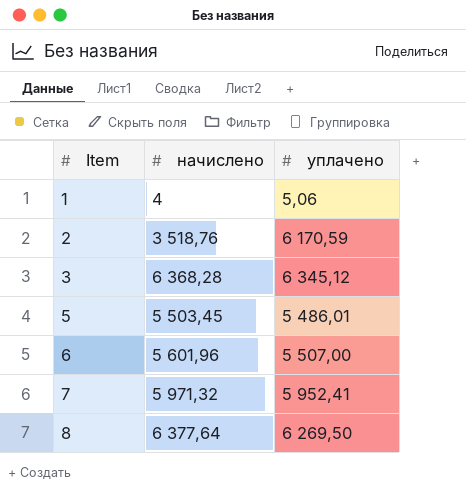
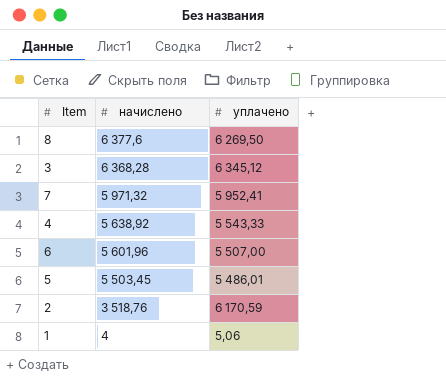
row order: Item ascending -> начислено descending
8 | начислено: 6 377,64 -> 6 377,6
row 4: none -> 5 638,92 | 5 543,33

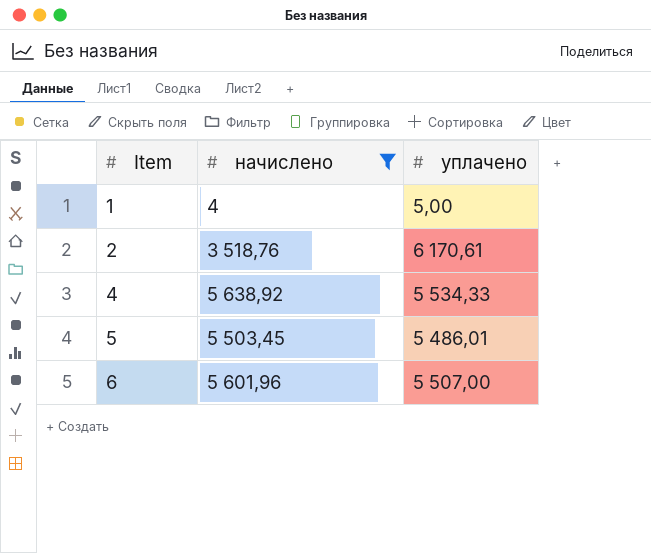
filter: none -> начислено <= 5 638,92
row order: начислено descending -> Item ascending
1 | уплачено: 5,06 -> 5,00
2 | уплачено: 6 170,59 -> 6 170,61
4 | уплачено: 5 543,33 -> 5 534,33

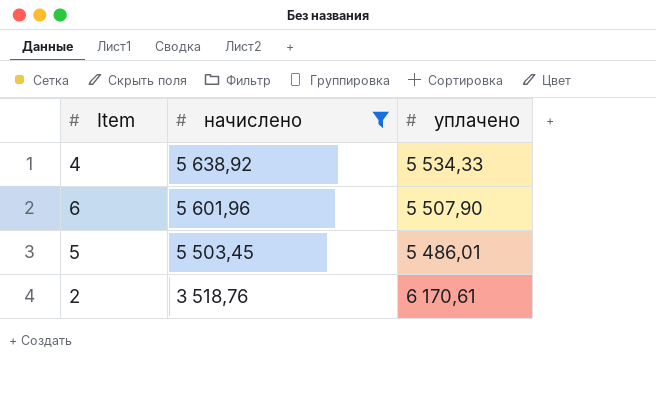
row order: Item ascending -> начислено descending
row 1: 4 | 5,00 -> none
6 | уплачено: 5 507,00 -> 5 507,90

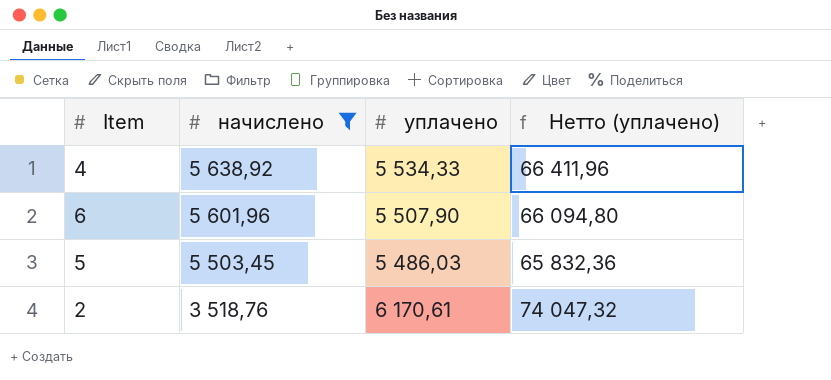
column Нетто (уплачено) | formula: none -> [уплачено] * 12
5 | уплачено: 5 486,01 -> 5 486,03

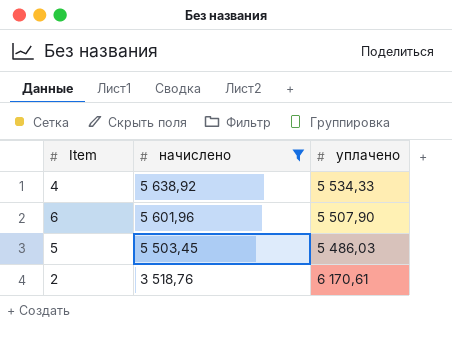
column Нетто (уплачено) | formula: [уплачено] * 12 -> none

